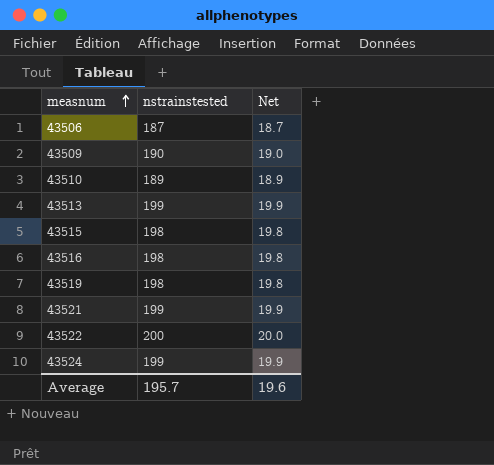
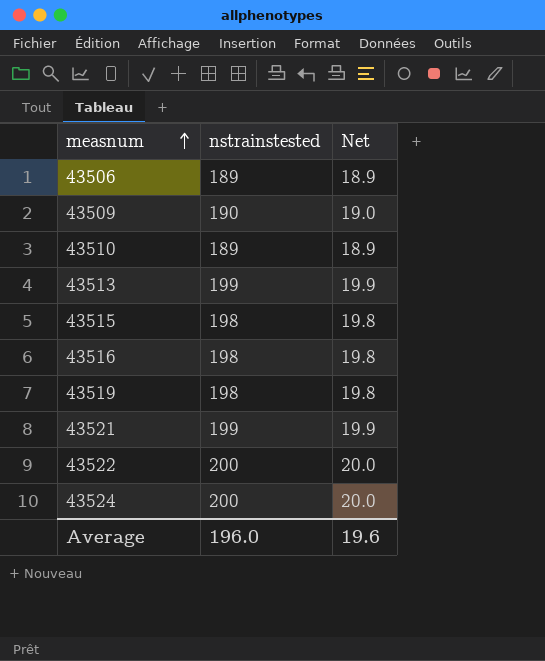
43506 | nstrainstested: 187 -> 189
43506 | Net: 18.7 -> 18.9
43524 | nstrainstested: 199 -> 200
43524 | Net: 19.9 -> 20.0
Average | nstrainstested: 195.7 -> 196.0

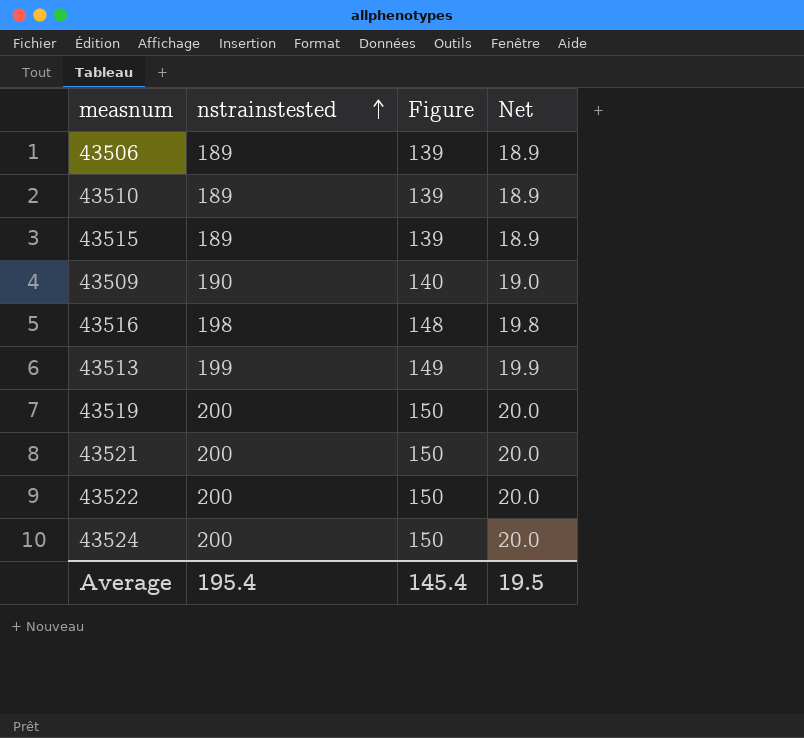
row order: measnum ascending -> nstrainstested ascending
column Figure | formula: none -> [nstrainstested] - 50
43515 | nstrainstested: 198 -> 189
43515 | Net: 19.8 -> 18.9
43519 | nstrainstested: 198 -> 200
43519 | Net: 19.8 -> 20.0
43521 | nstrainstested: 199 -> 200
43521 | Net: 19.9 -> 20.0
Average | nstrainstested: 196.0 -> 195.4
Average | Net: 19.6 -> 19.5

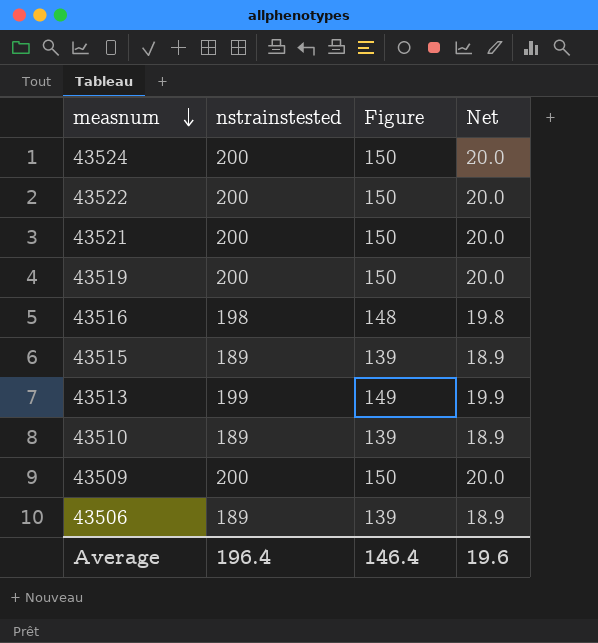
row order: nstrainstested ascending -> measnum descending
43509 | nstrainstested: 190 -> 200
43509 | Figure: 140 -> 150
43509 | Net: 19.0 -> 20.0
Average | nstrainstested: 195.4 -> 196.4
Average | Figure: 145.4 -> 146.4
Average | Net: 19.5 -> 19.6

